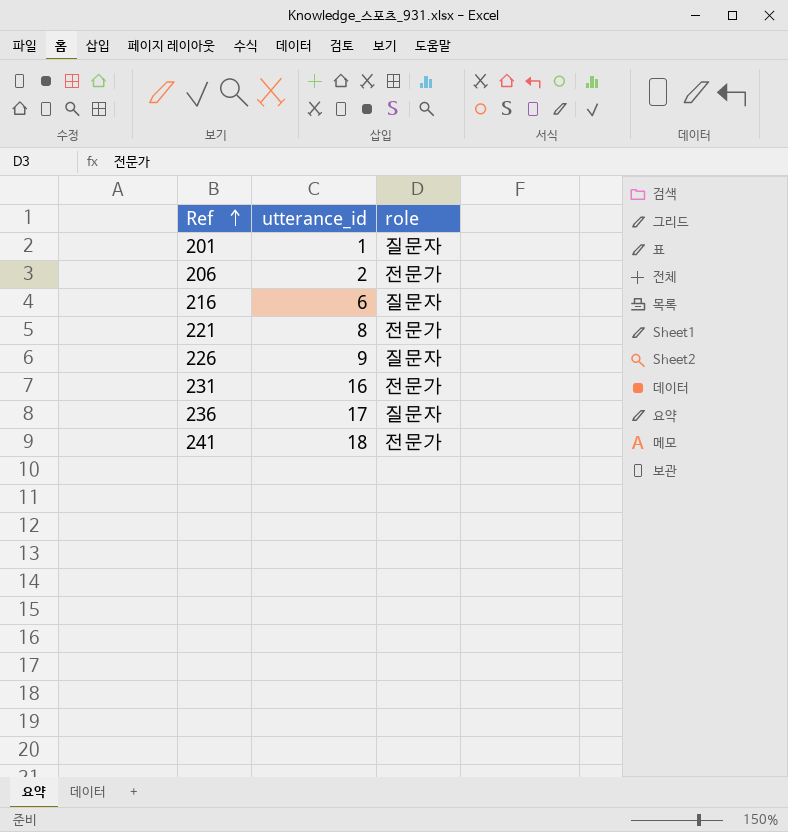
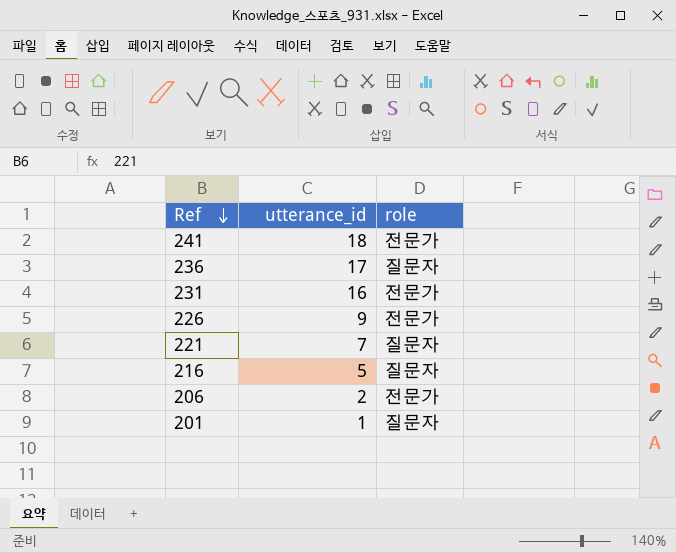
row order: Ref ascending -> Ref descending
226 | role: 질문자 -> 전문가
221 | utterance_id: 8 -> 7
221 | role: 전문가 -> 질문자
216 | utterance_id: 6 -> 5

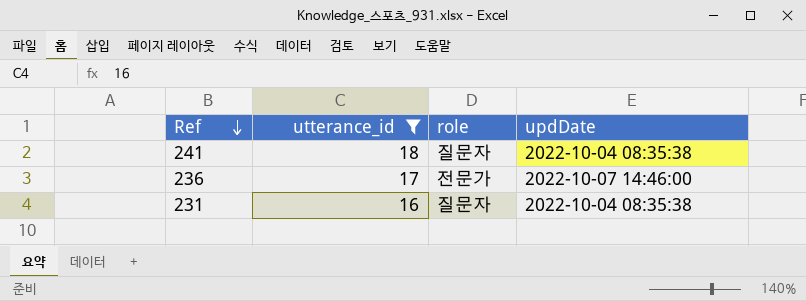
filter: none -> utterance_id >= 16
column updDate | position: none -> 4
241 | role: 전문가 -> 질문자
236 | role: 질문자 -> 전문가
231 | role: 전문가 -> 질문자

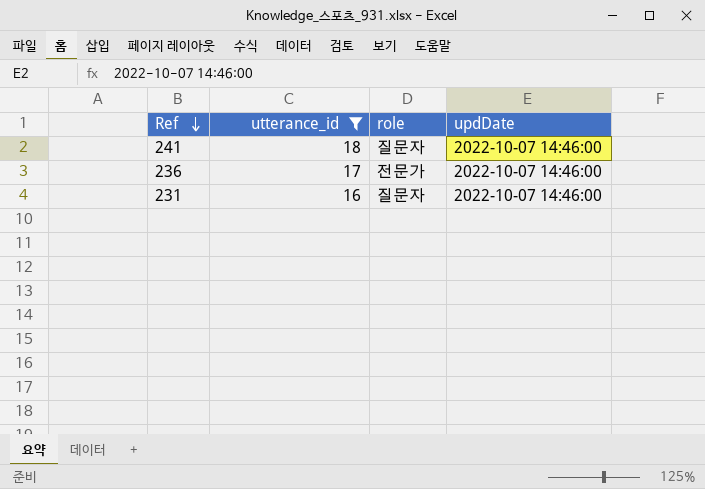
241 | updDate: 2022-10-04 08:35:38 -> 2022-10-07 14:46:00
231 | updDate: 2022-10-04 08:35:38 -> 2022-10-07 14:46:00

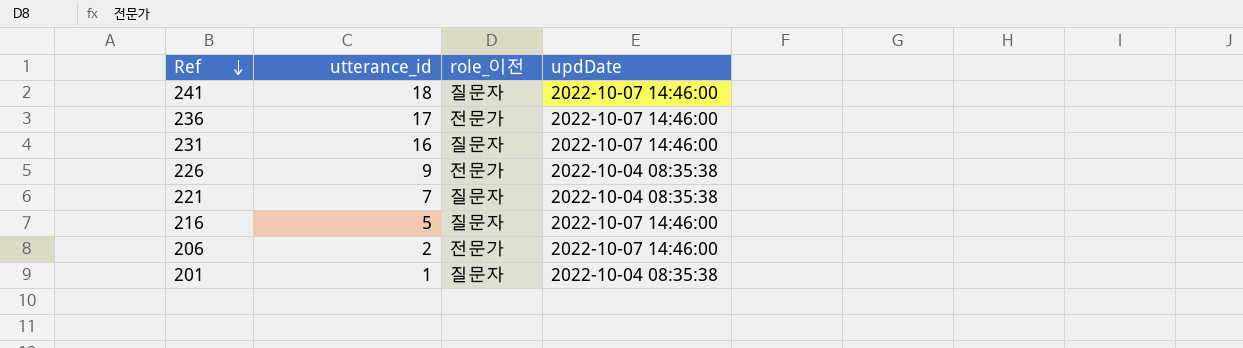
filter: utterance_id >= 16 -> none
column name: role -> role_이전

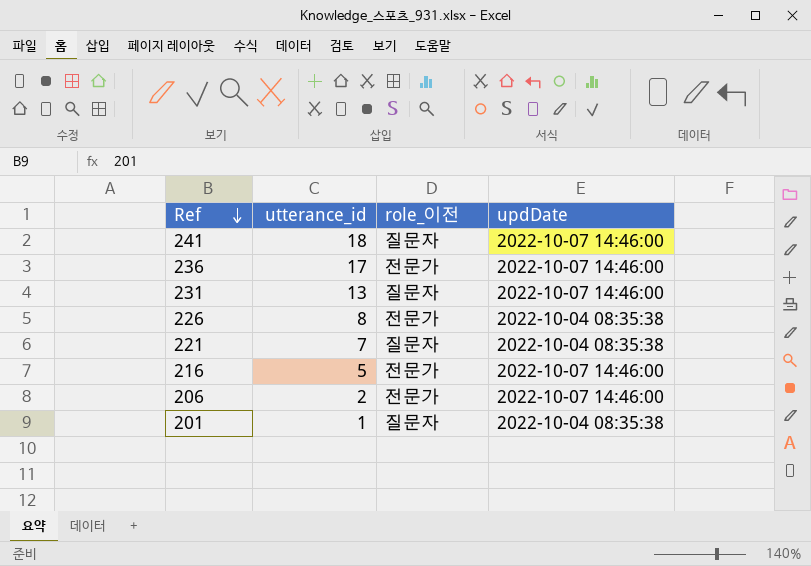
231 | utterance_id: 16 -> 13
226 | utterance_id: 9 -> 8
216 | role_이전: 질문자 -> 전문가

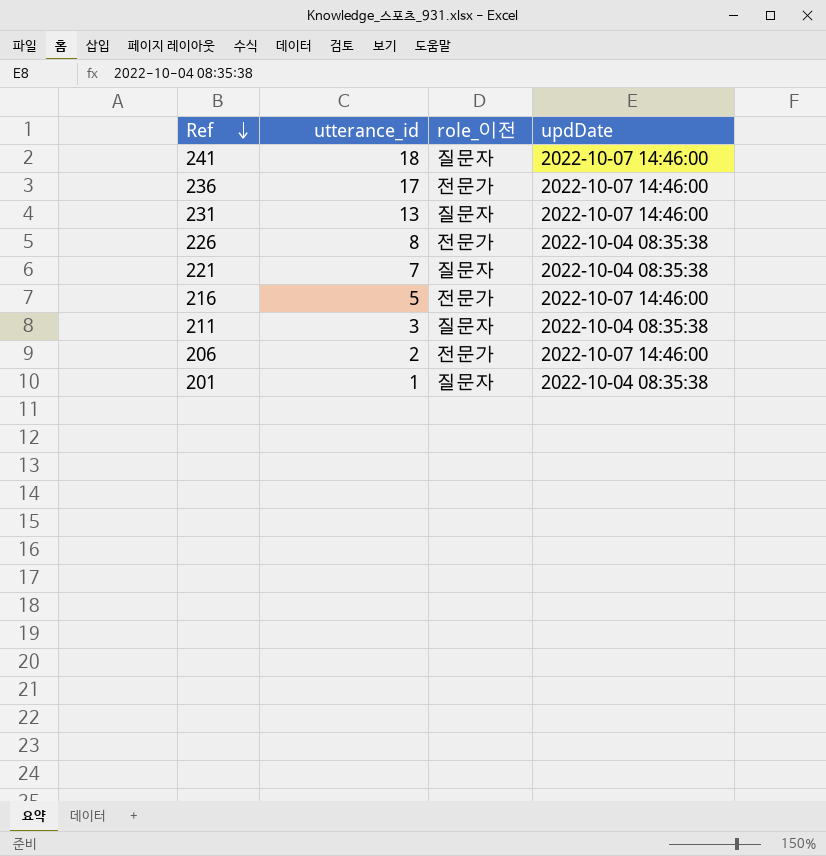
row 211: none -> 3 | 질문자 | 2022-10-04 08:35:38

